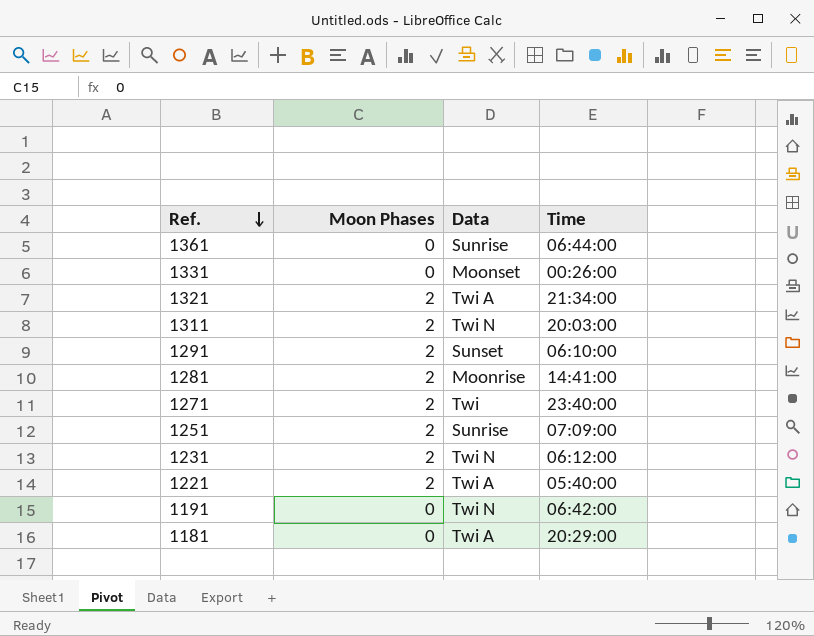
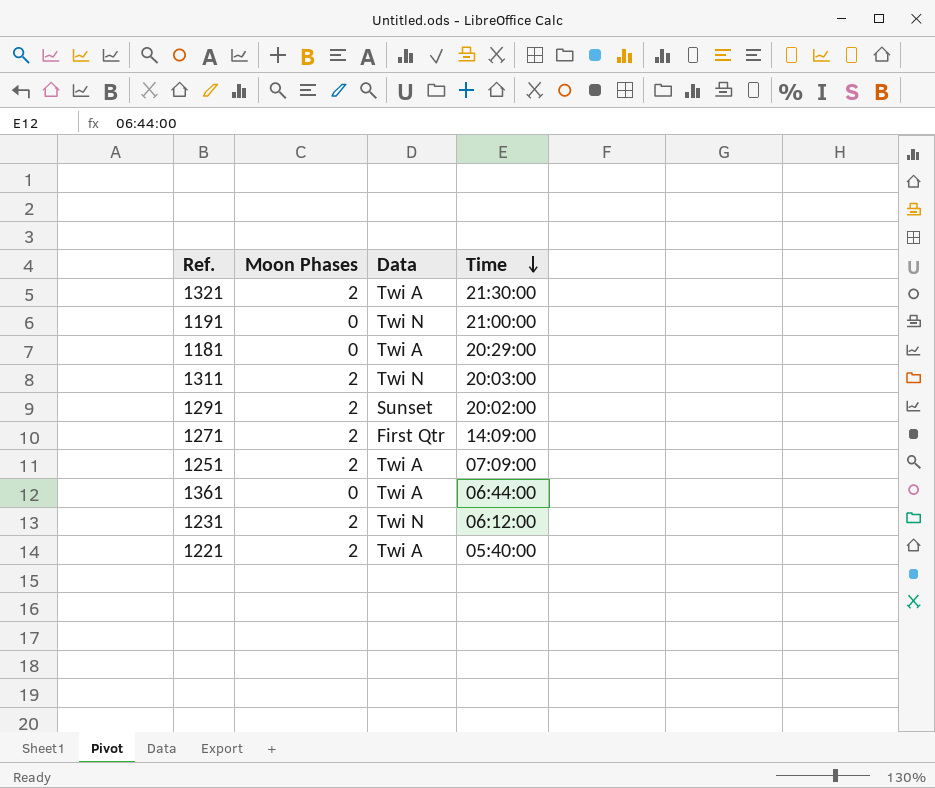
row order: Ref. descending -> Time descending
row 1331: 0 | Moonset | 00:26:00 -> none
row 1281: 2 | Moonrise | 14:41:00 -> none
1321 | Time: 21:34:00 -> 21:30:00
1191 | Time: 06:42:00 -> 21:00:00
1291 | Time: 06:10:00 -> 20:02:00
1271 | Data: Twi -> First Qtr
1271 | Time: 23:40:00 -> 14:09:00
1251 | Data: Sunrise -> Twi A
1361 | Data: Sunrise -> Twi A

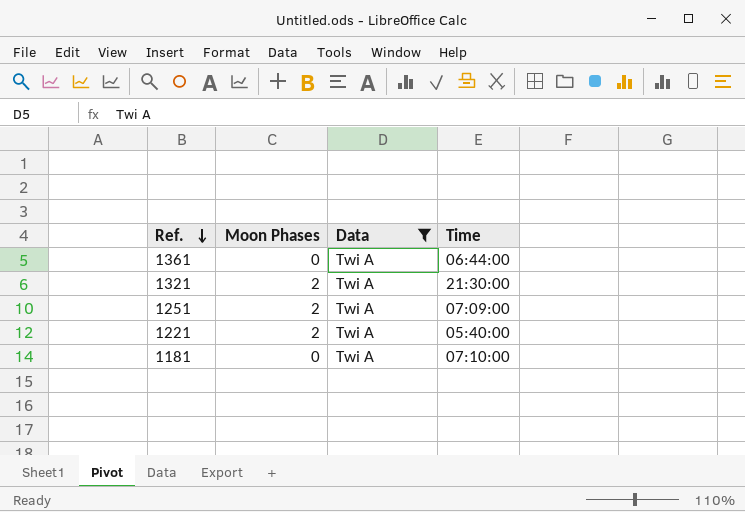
filter: none -> Data = Twi A
row order: Time descending -> Ref. descending
1181 | Time: 20:29:00 -> 07:10:00

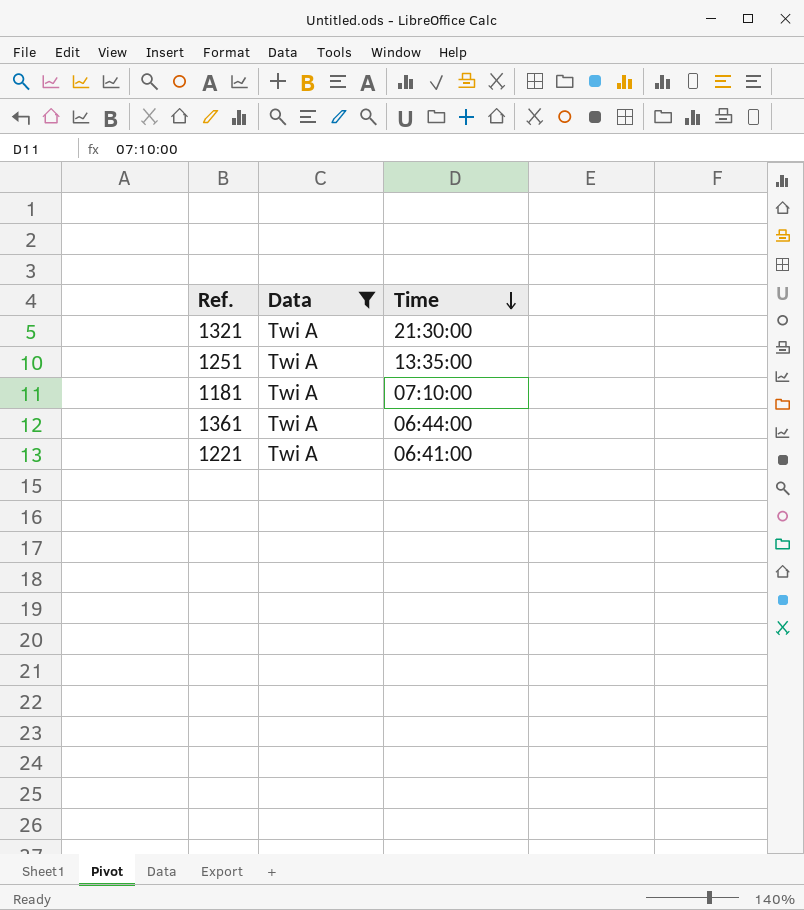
row order: Ref. descending -> Time descending
column Moon Phases | position: 2 -> none
1251 | Time: 07:09:00 -> 13:35:00
1221 | Time: 05:40:00 -> 06:41:00

